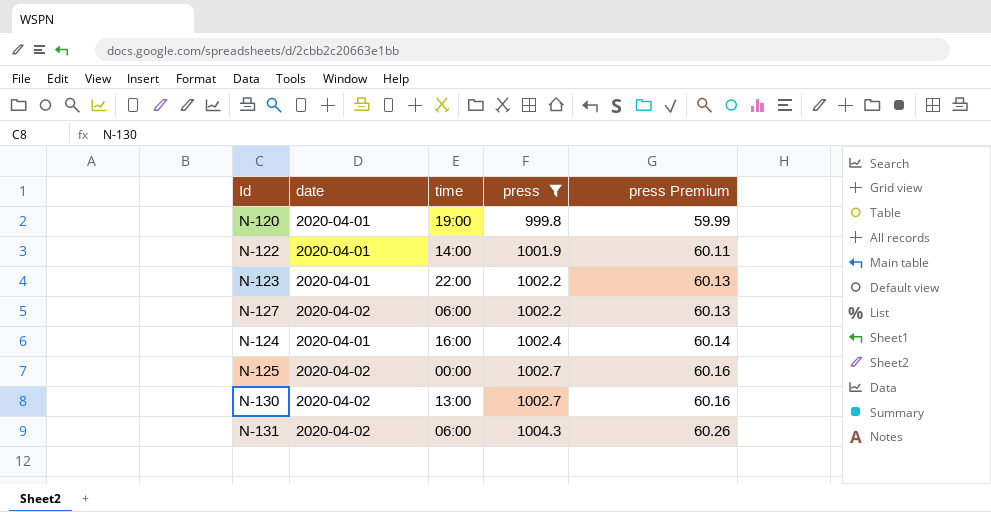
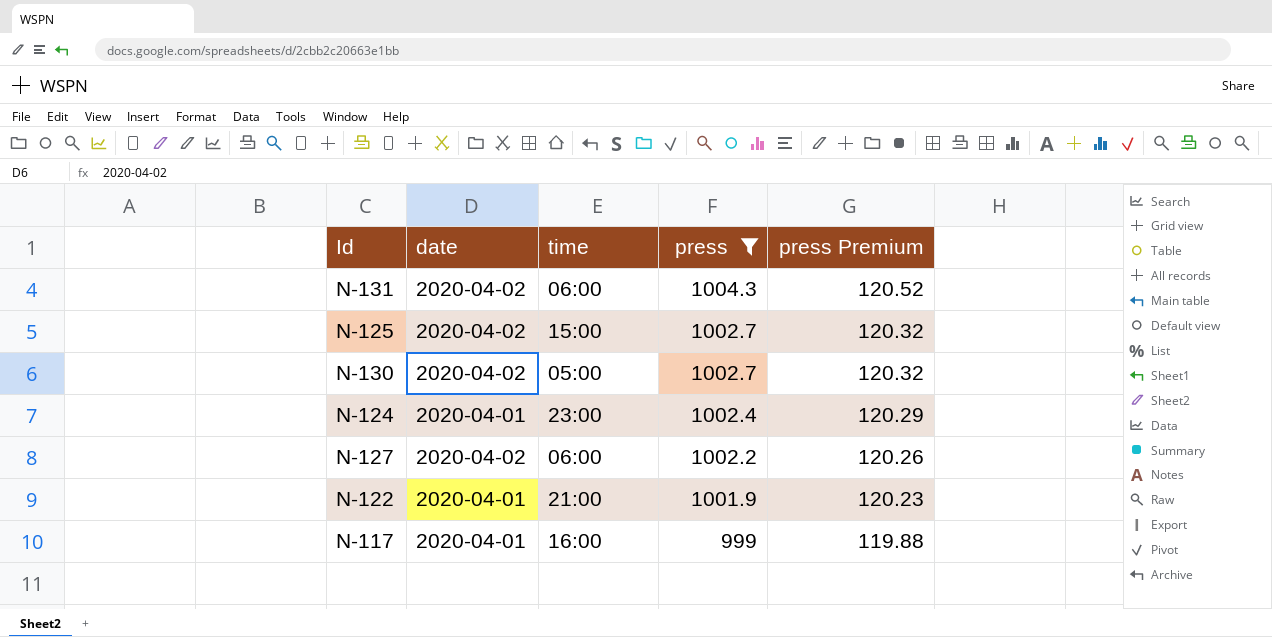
row order: press ascending -> press descending
column press Premium | formula: [press] * 0.06 -> [press] * 0.12
row N-120: 2020-04-01 | 19:00 | 999.8 | 59.99 -> none
row N-123: 2020-04-01 | 22:00 | 1002.2 | 60.13 -> none
N-125 | time: 00:00 -> 15:00
N-130 | time: 13:00 -> 05:00
N-124 | time: 16:00 -> 23:00
N-122 | time: 14:00 -> 21:00
row N-117: none -> 2020-04-01 | 16:00 | 999 | 119.88

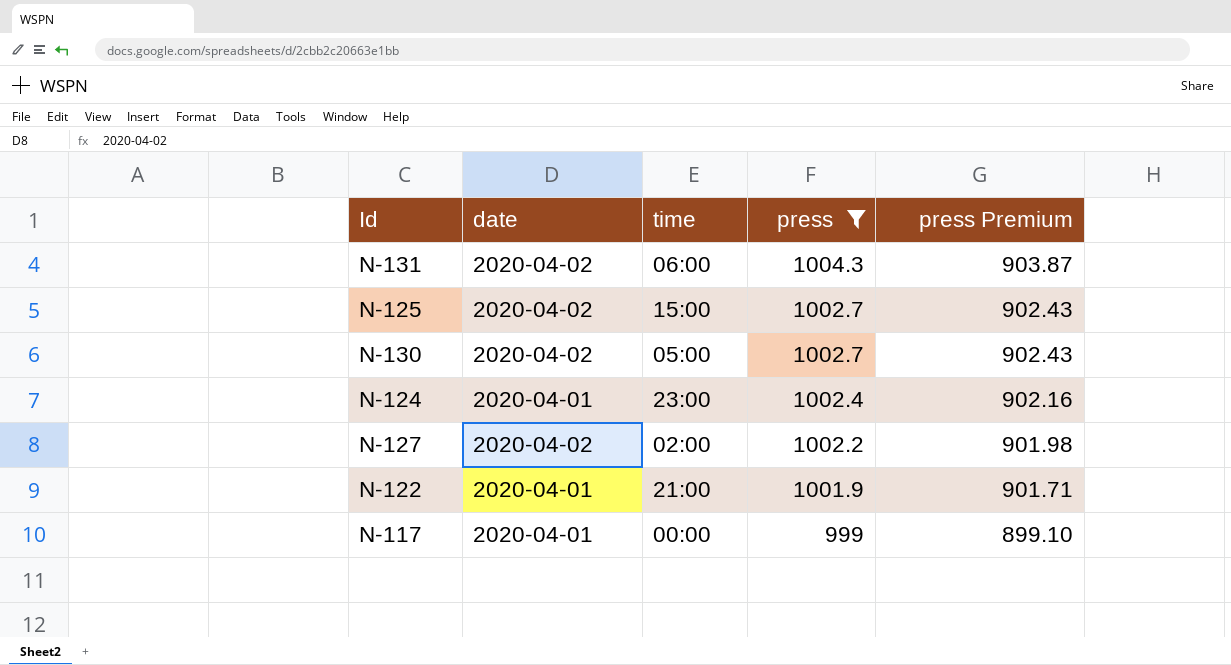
column press Premium | formula: [press] * 0.12 -> [press] * 0.9
N-127 | time: 06:00 -> 02:00
N-117 | time: 16:00 -> 00:00

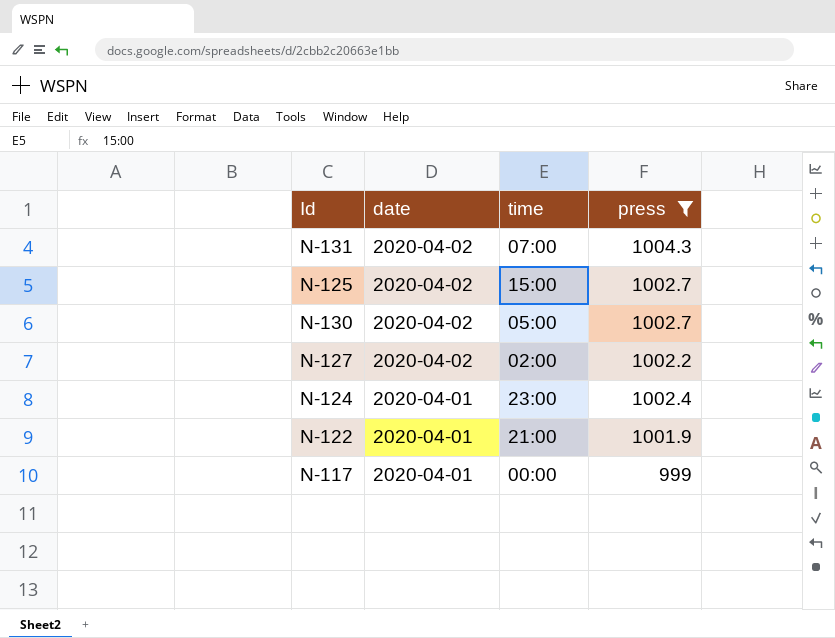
row order: press descending -> date descending
column press Premium | formula: [press] * 0.9 -> none
N-131 | time: 06:00 -> 07:00

